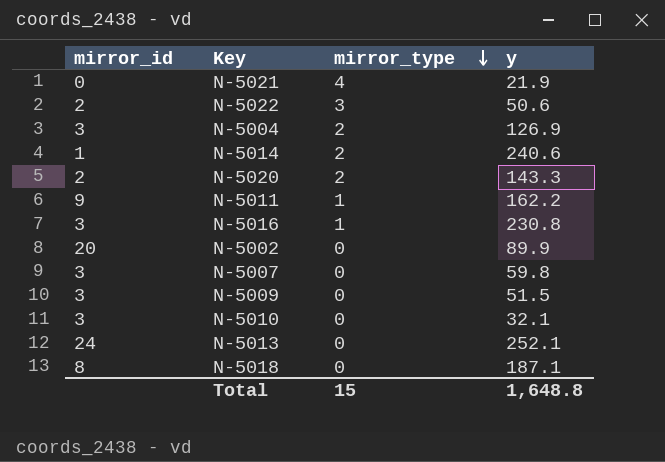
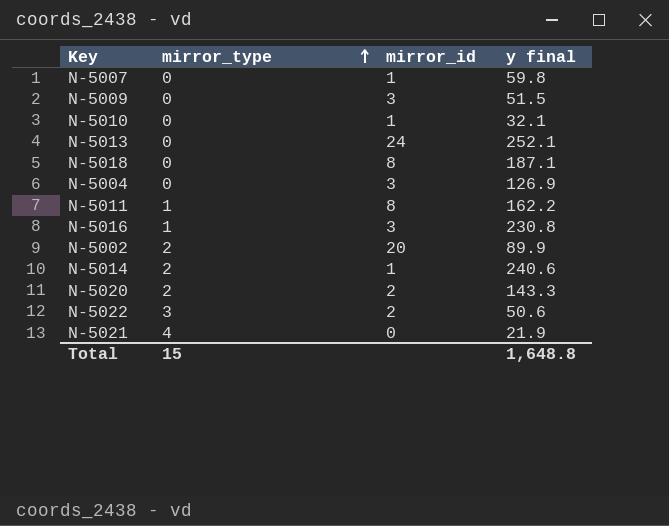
row order: mirror_type descending -> mirror_type ascending
column mirror_id | position: 1 -> 3
column name: y -> y final
N-5007 | mirror_id: 3 -> 1
N-5010 | mirror_id: 3 -> 1
N-5004 | mirror_type: 2 -> 0
N-5011 | mirror_id: 9 -> 8
N-5002 | mirror_type: 0 -> 2

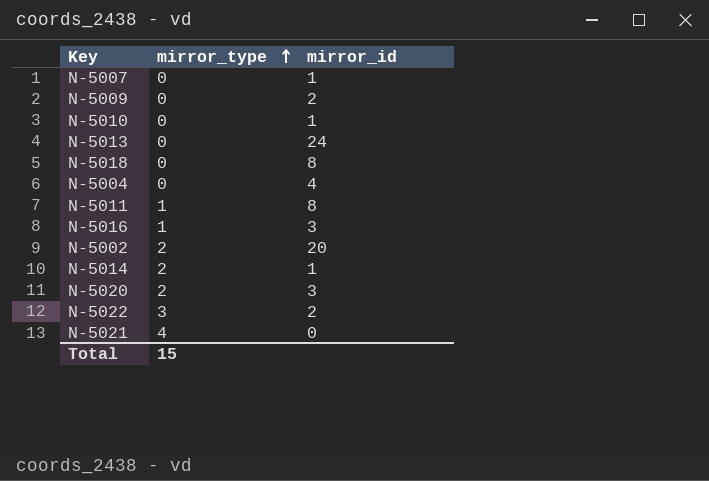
column y final | position: 4 -> none
N-5009 | mirror_id: 3 -> 2
N-5004 | mirror_id: 3 -> 4
N-5020 | mirror_id: 2 -> 3

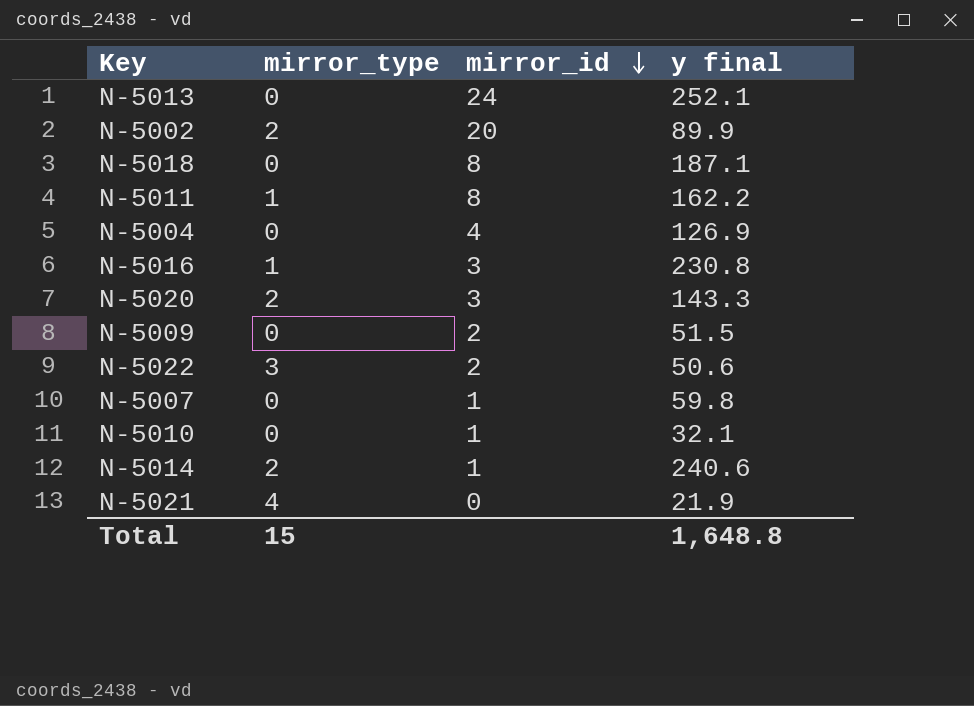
row order: mirror_type ascending -> mirror_id descending
column y final | position: none -> 4

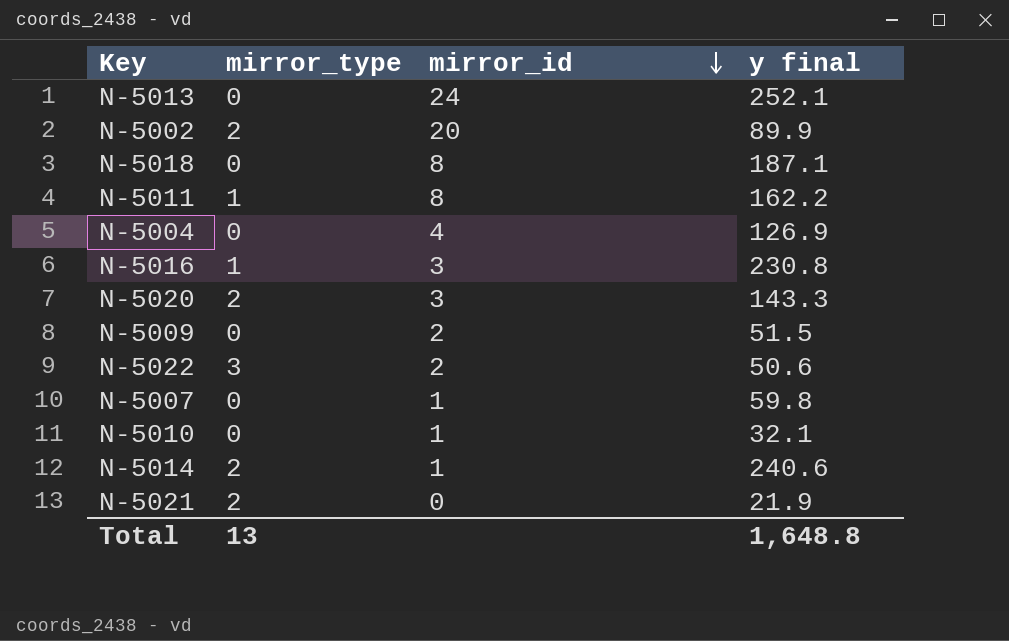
N-5021 | mirror_type: 4 -> 2
Total | mirror_type: 15 -> 13

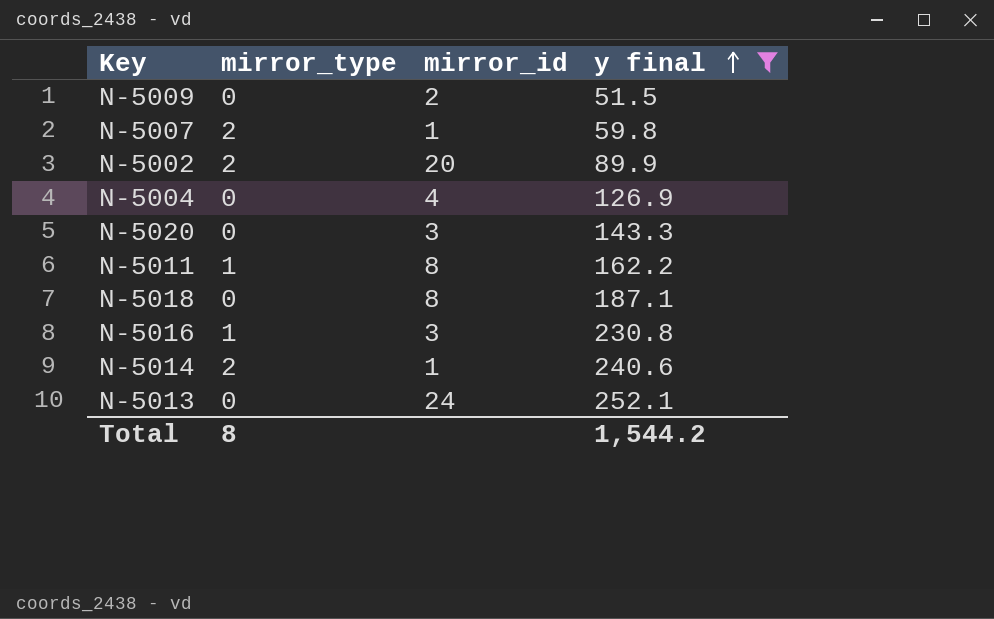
filter: none -> y final >= 51.5
row order: mirror_id descending -> y final ascending
N-5007 | mirror_type: 0 -> 2
N-5020 | mirror_type: 2 -> 0
Total | mirror_type: 13 -> 8
Total | y final: 1,648.8 -> 1,544.2

